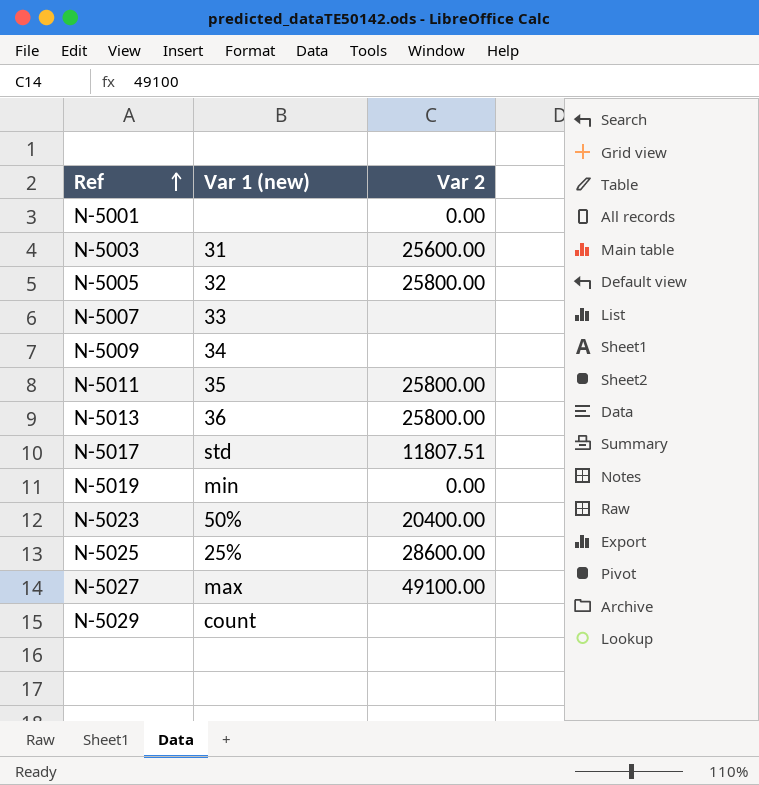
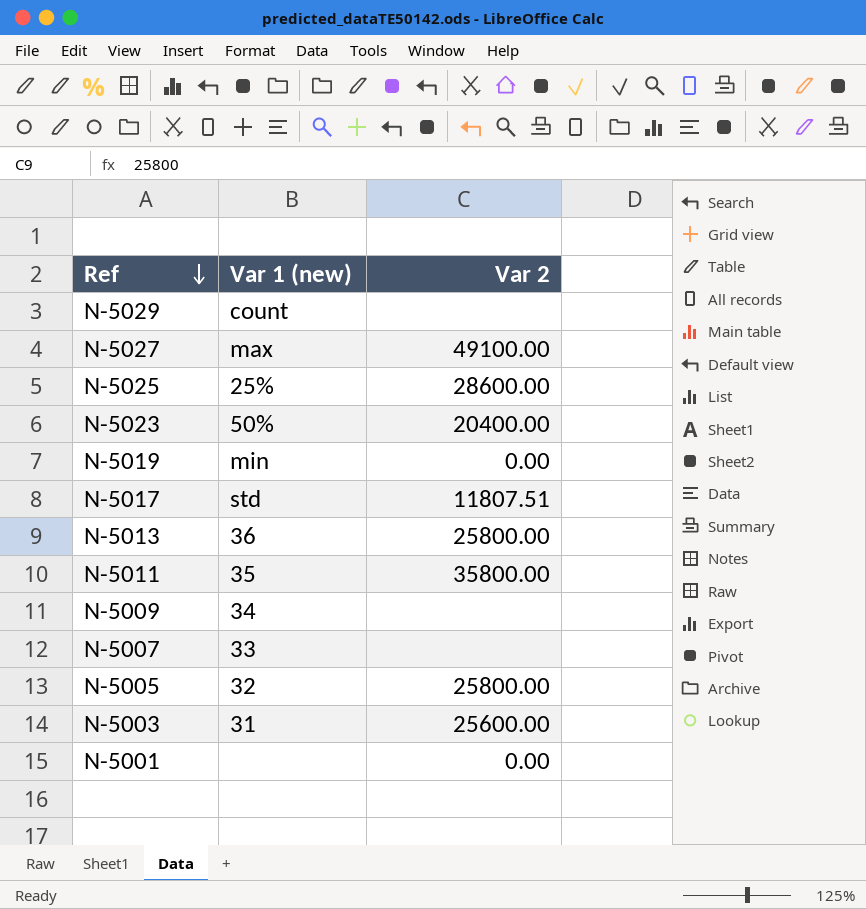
row order: Ref ascending -> Ref descending
N-5011 | Var 2: 25800.00 -> 35800.00

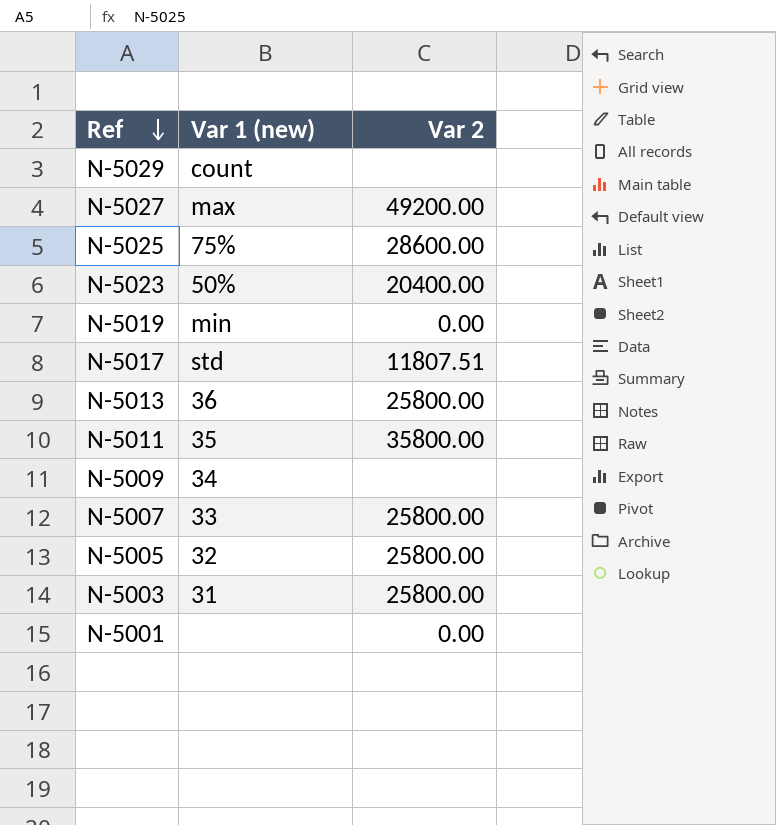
N-5027 | Var 2: 49100.00 -> 49200.00
N-5025 | Var 1 (new): 25% -> 75%
N-5007 | Var 2: none -> 25800.00
N-5003 | Var 2: 25600.00 -> 25800.00

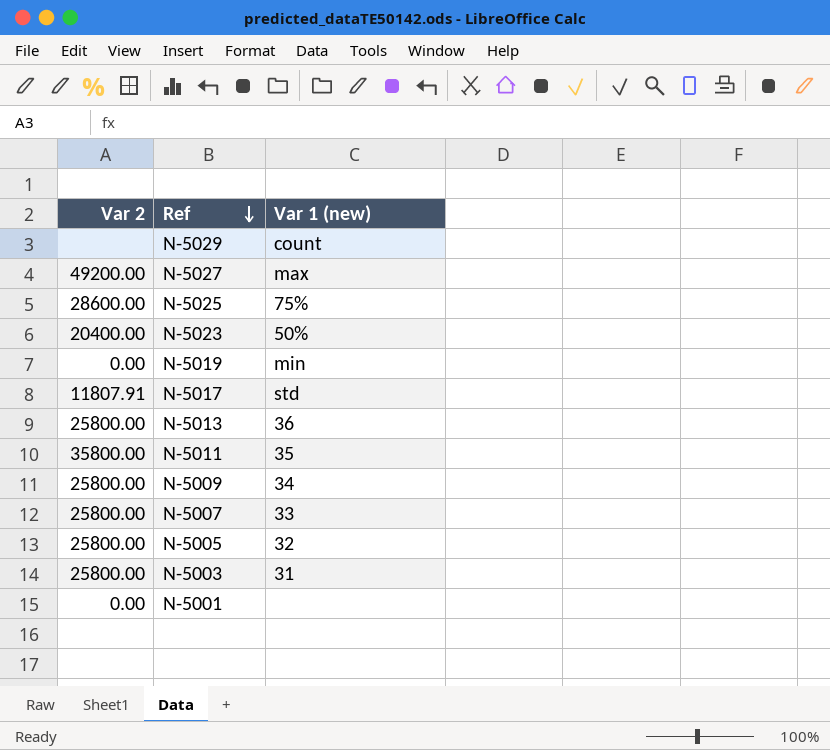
column Var 2 | position: 3 -> 1
N-5017 | Var 2: 11807.51 -> 11807.91
N-5009 | Var 2: none -> 25800.00

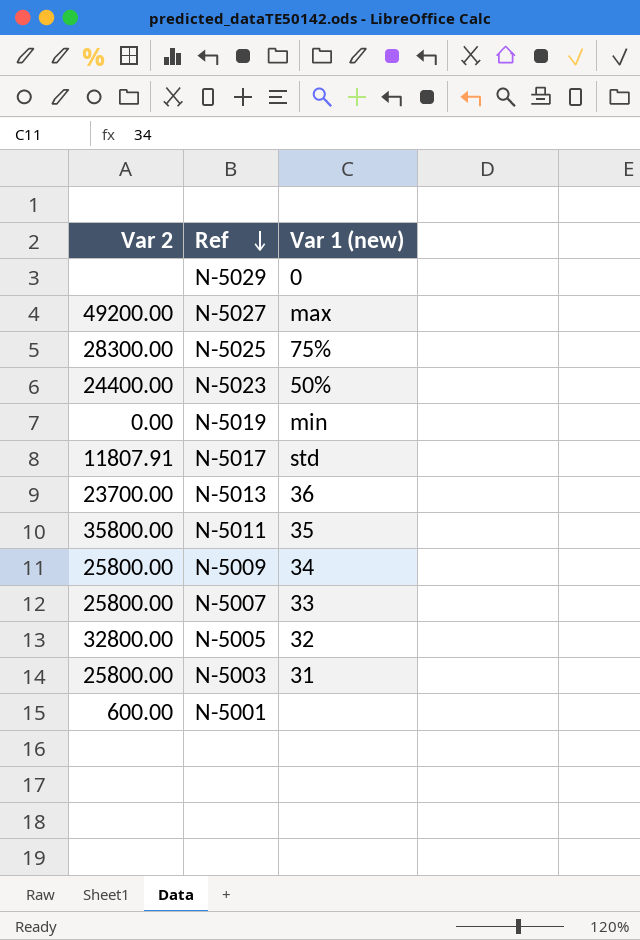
N-5029 | Var 1 (new): count -> 0
N-5025 | Var 2: 28600.00 -> 28300.00
N-5023 | Var 2: 20400.00 -> 24400.00
N-5013 | Var 2: 25800.00 -> 23700.00
N-5005 | Var 2: 25800.00 -> 32800.00
N-5001 | Var 2: 0.00 -> 600.00

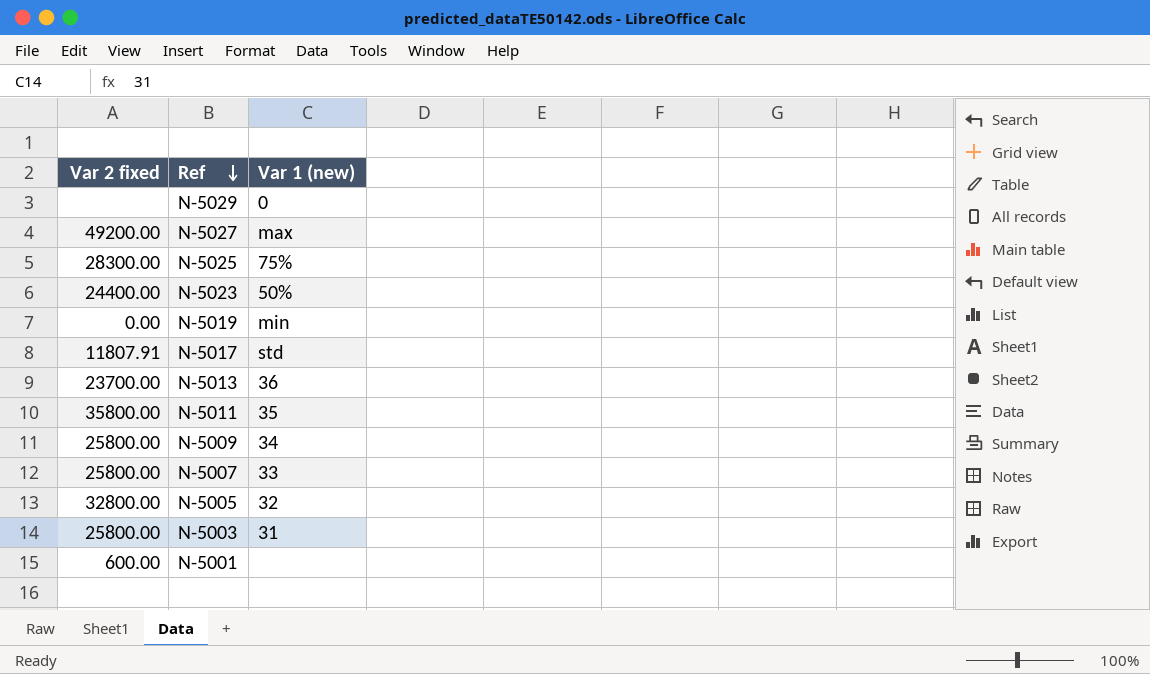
column name: Var 2 -> Var 2 fixed

